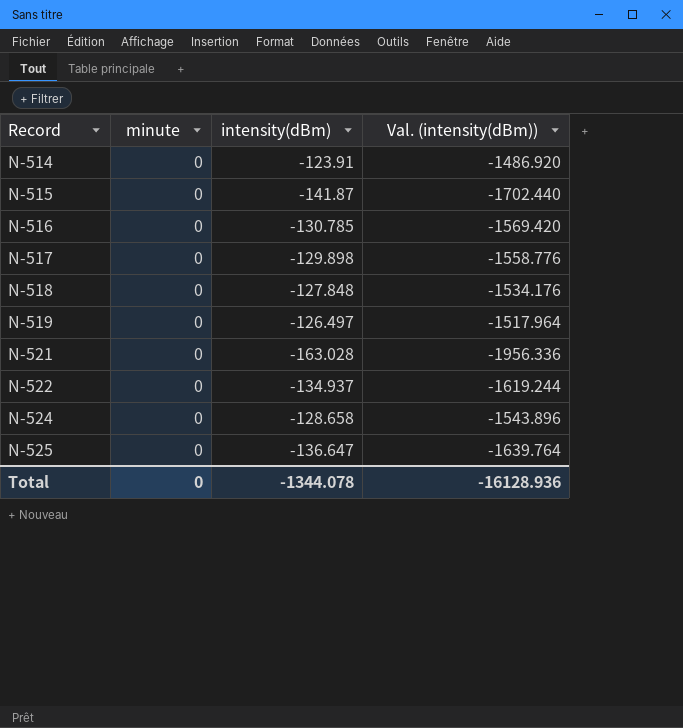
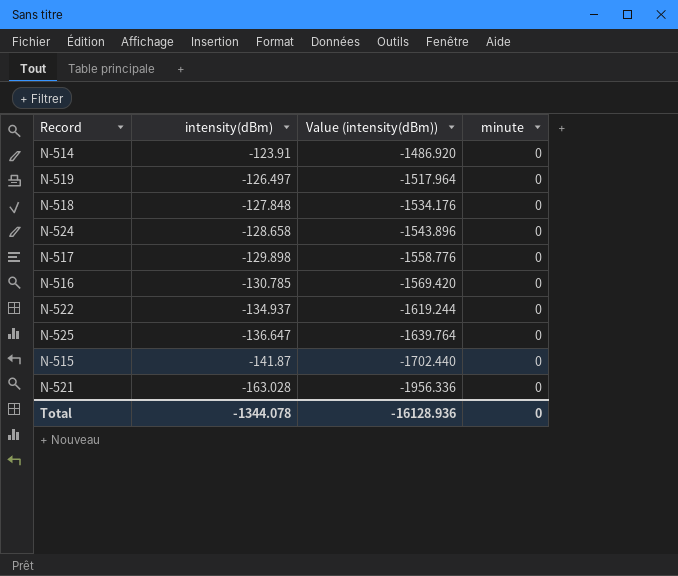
row order: Record ascending -> intensity(dBm) descending
column name: Val. (intensity(dBm)) -> Value (intensity(dBm))
column minute | position: 2 -> 4

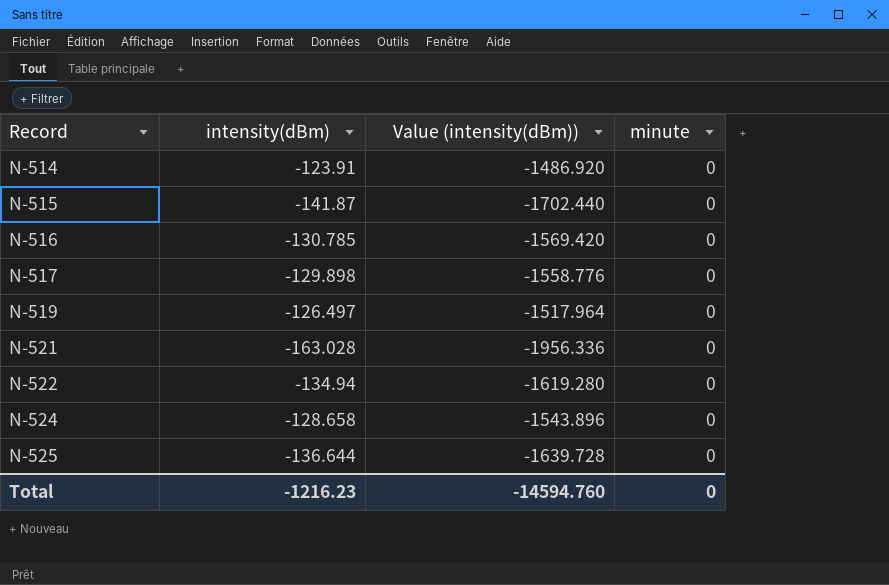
row order: intensity(dBm) descending -> Record ascending
row N-518: -127.848 | -1534.176 | 0 -> none
N-522 | intensity(dBm): -134.937 -> -134.94
N-522 | Value (intensity(dBm)): -1619.244 -> -1619.280
N-525 | intensity(dBm): -136.647 -> -136.644
N-525 | Value (intensity(dBm)): -1639.764 -> -1639.728
Total | intensity(dBm): -1344.078 -> -1216.23
Total | Value (intensity(dBm)): -16128.936 -> -14594.760

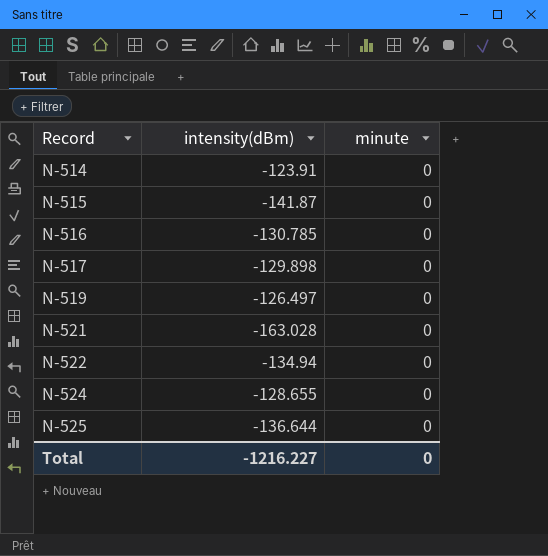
column Value (intensity(dBm)) | formula: [intensity(dBm)] * 12 -> none
N-524 | intensity(dBm): -128.658 -> -128.655
Total | intensity(dBm): -1216.23 -> -1216.227

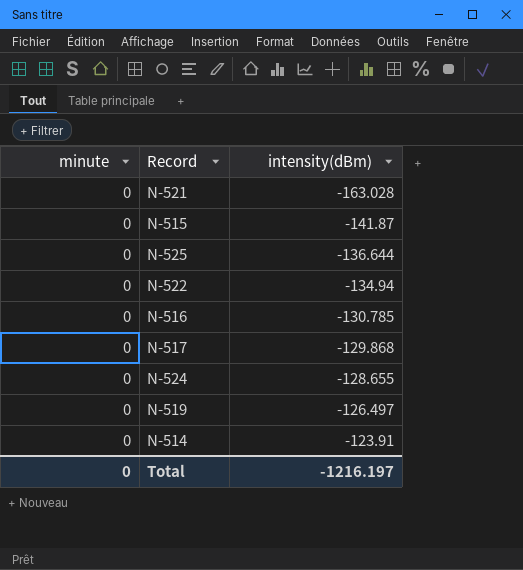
row order: Record ascending -> intensity(dBm) ascending
column minute | position: 3 -> 1
N-517 | intensity(dBm): -129.898 -> -129.868
Total | intensity(dBm): -1216.227 -> -1216.197

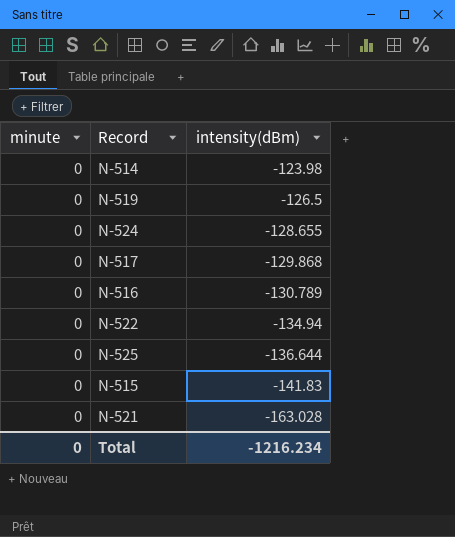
row order: intensity(dBm) ascending -> intensity(dBm) descending
N-514 | intensity(dBm): -123.91 -> -123.98
N-519 | intensity(dBm): -126.497 -> -126.5
N-516 | intensity(dBm): -130.785 -> -130.789
N-515 | intensity(dBm): -141.87 -> -141.83
Total | intensity(dBm): -1216.197 -> -1216.234

